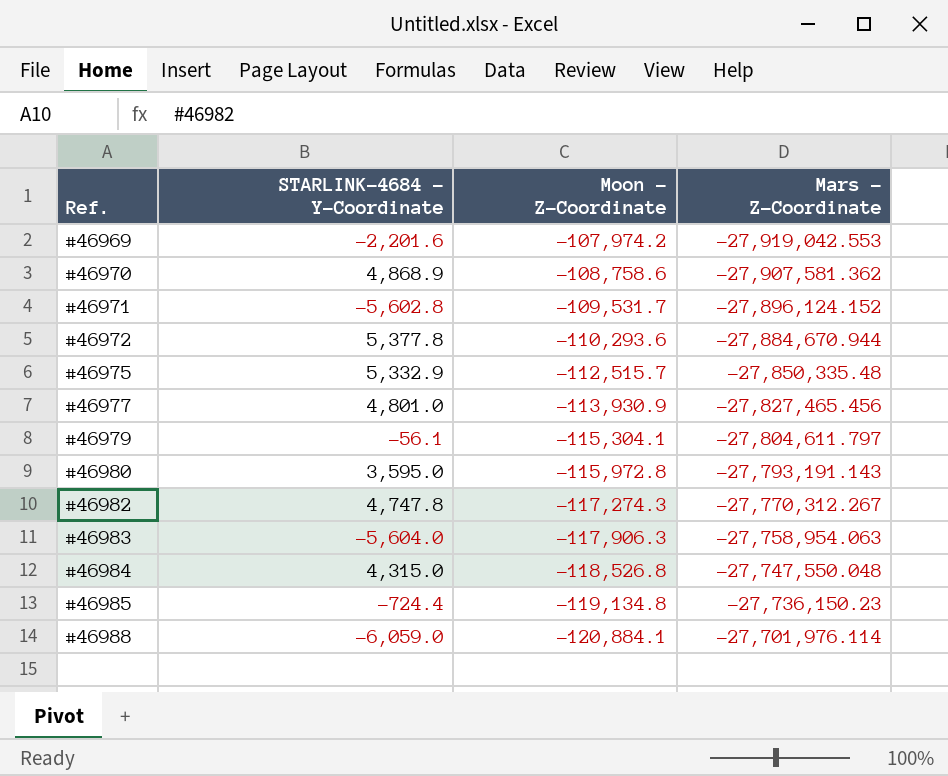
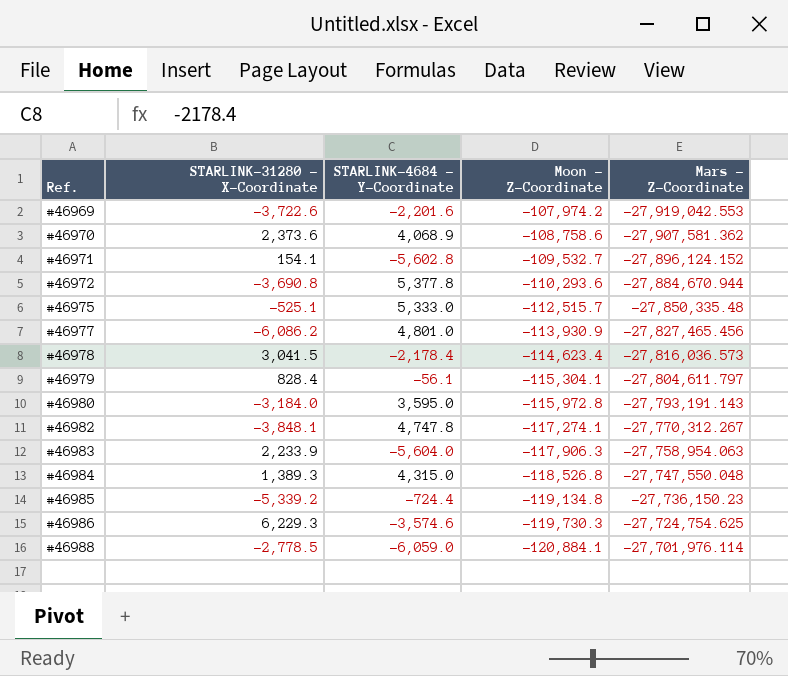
column STARLINK-31280 - X-Coordinate | position: none -> 2
#46970 | STARLINK-4684 - Y-Coordinate: 4,868.9 -> 4,068.9
#46971 | Moon - Z-Coordinate: -109,531.7 -> -109,532.7
#46975 | STARLINK-4684 - Y-Coordinate: 5,332.9 -> 5,333.0
row #46978: none -> 3,041.5 | -2,178.4 | -114,623.4 | -27,816,036.573
#46982 | Moon - Z-Coordinate: -117,274.3 -> -117,274.1
row #46986: none -> 6,229.3 | -3,574.6 | -119,730.3 | -27,724,754.625

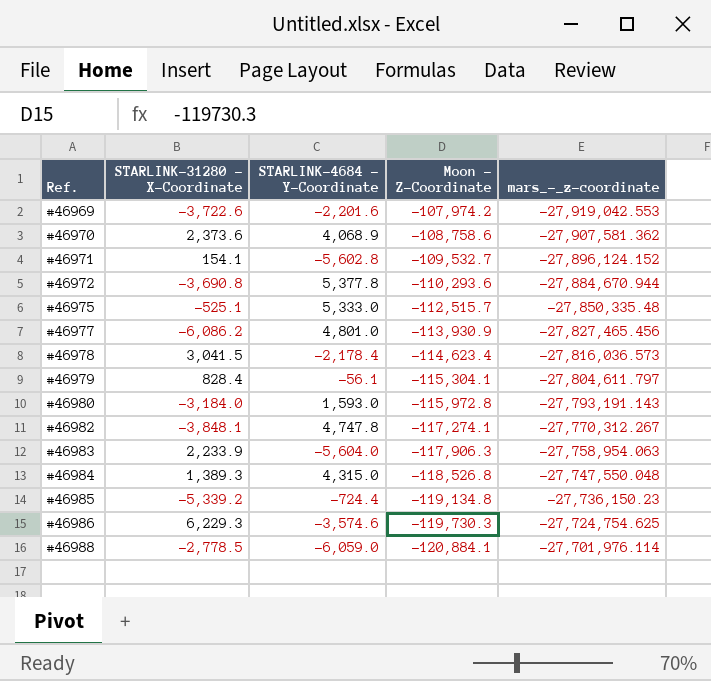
column name: Mars - Z-Coordinate -> mars_-_z-coordinate
#46980 | STARLINK-4684 - Y-Coordinate: 3,595.0 -> 1,593.0

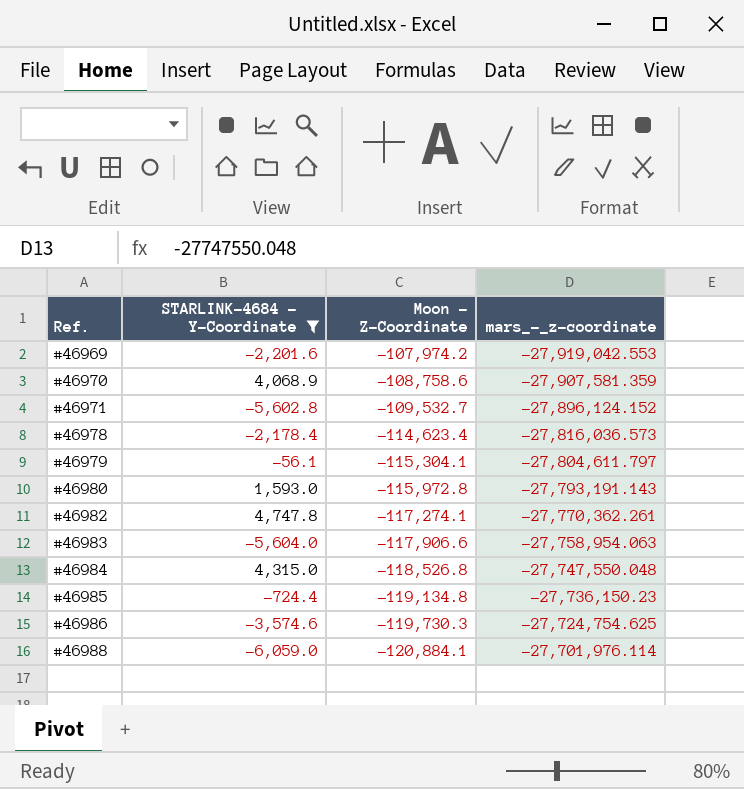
filter: none -> STARLINK-4684 - Y-Coordinate <= 4,747.8
column STARLINK-31280 - X-Coordinate | position: 2 -> none
#46970 | mars_-_z-coordinate: -27,907,581.362 -> -27,907,581.359
#46982 | mars_-_z-coordinate: -27,770,312.267 -> -27,770,362.261
#46983 | Moon - Z-Coordinate: -117,906.3 -> -117,906.6

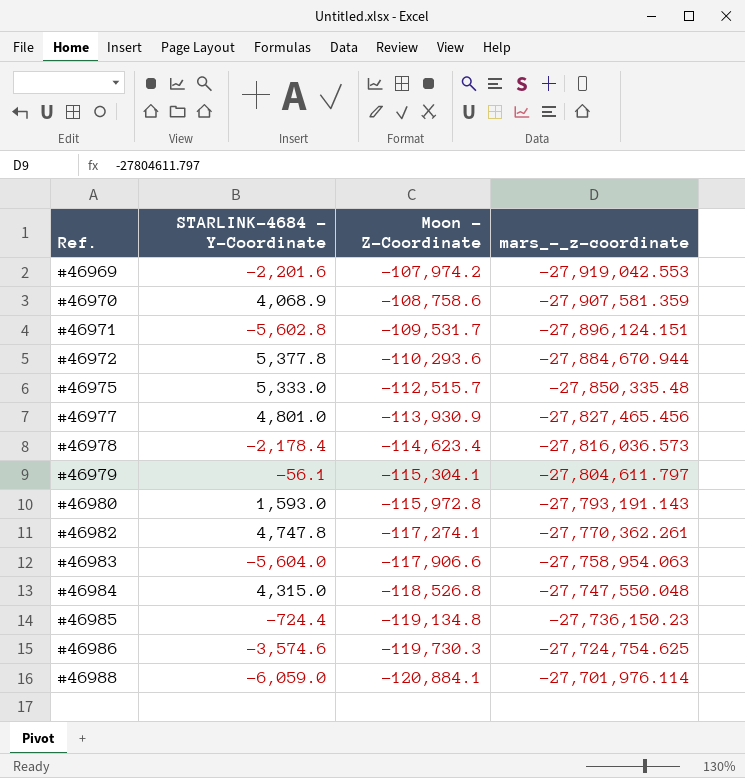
filter: STARLINK-4684 - Y-Coordinate <= 4,747.8 -> none
#46971 | Moon - Z-Coordinate: -109,532.7 -> -109,531.7
#46971 | mars_-_z-coordinate: -27,896,124.152 -> -27,896,124.151

